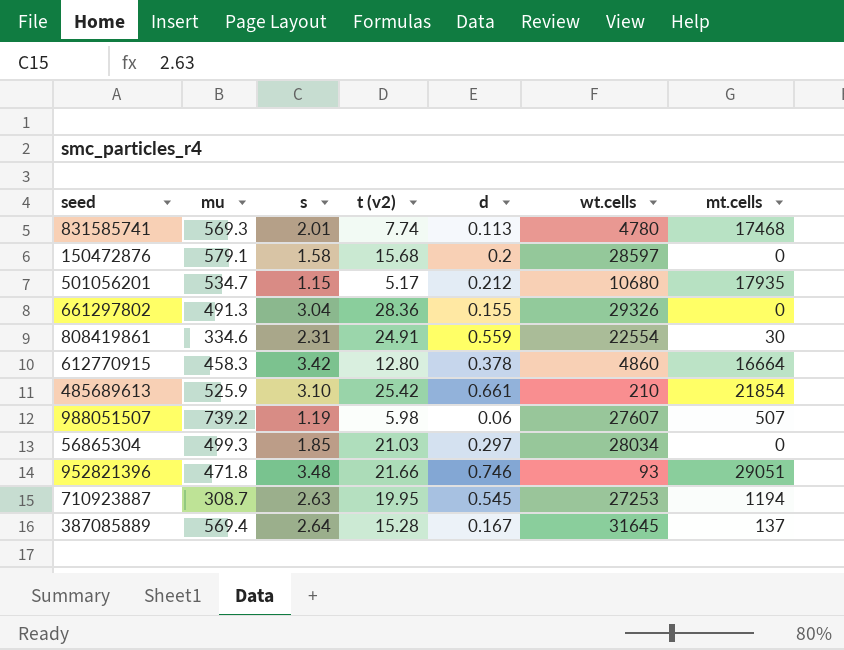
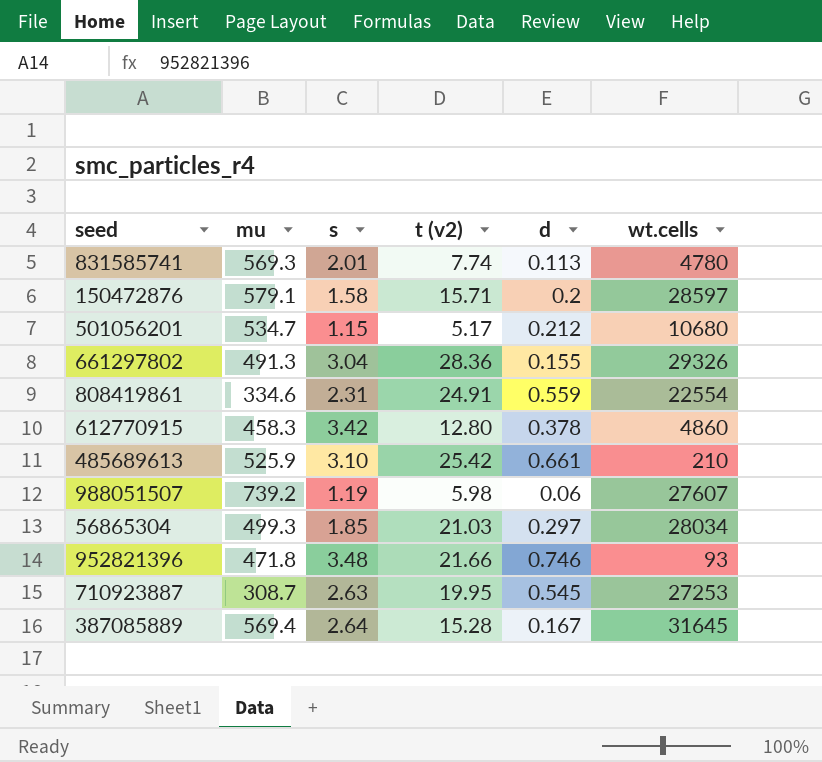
column mt.cells | position: 7 -> none
150472876 | t (v2): 15.68 -> 15.71

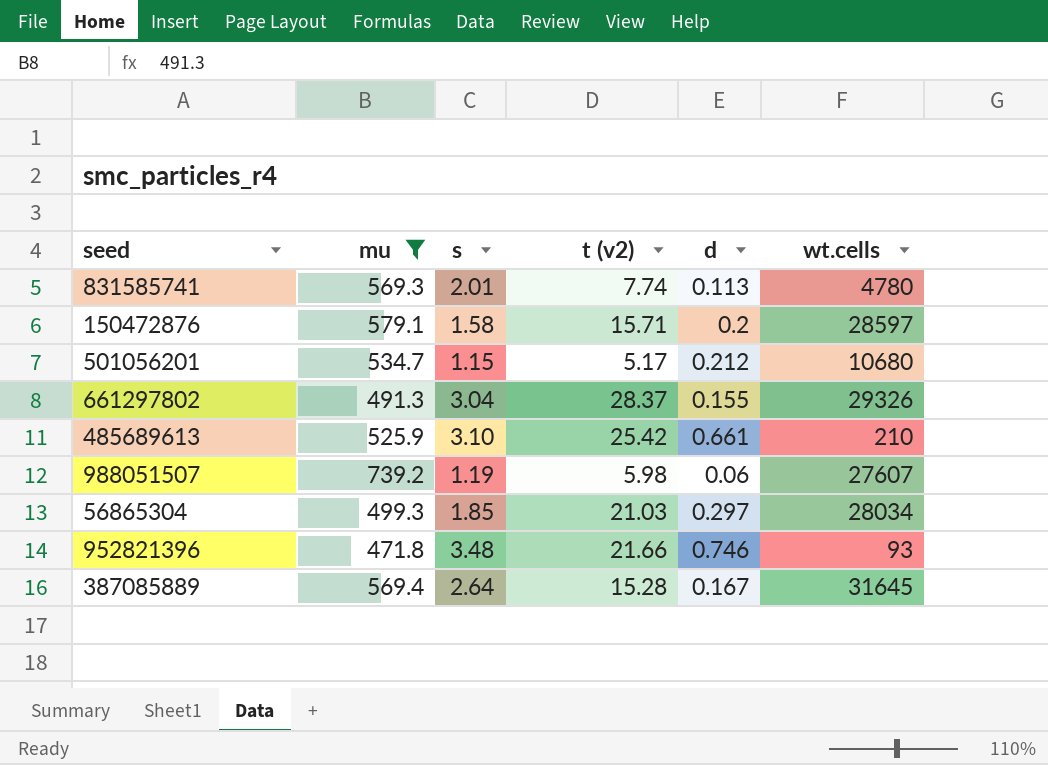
filter: none -> mu >= 471.8
661297802 | t (v2): 28.36 -> 28.37

